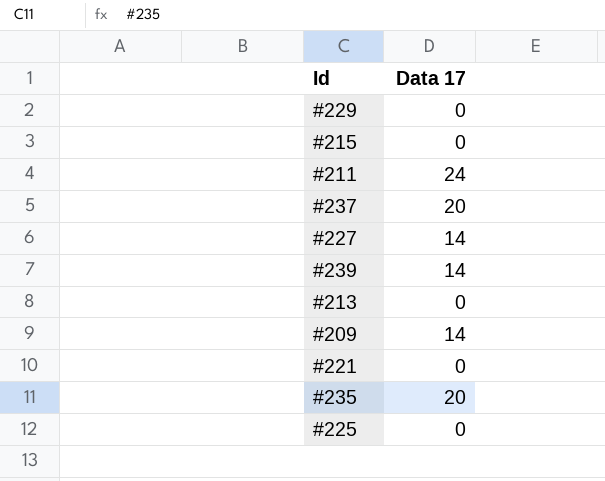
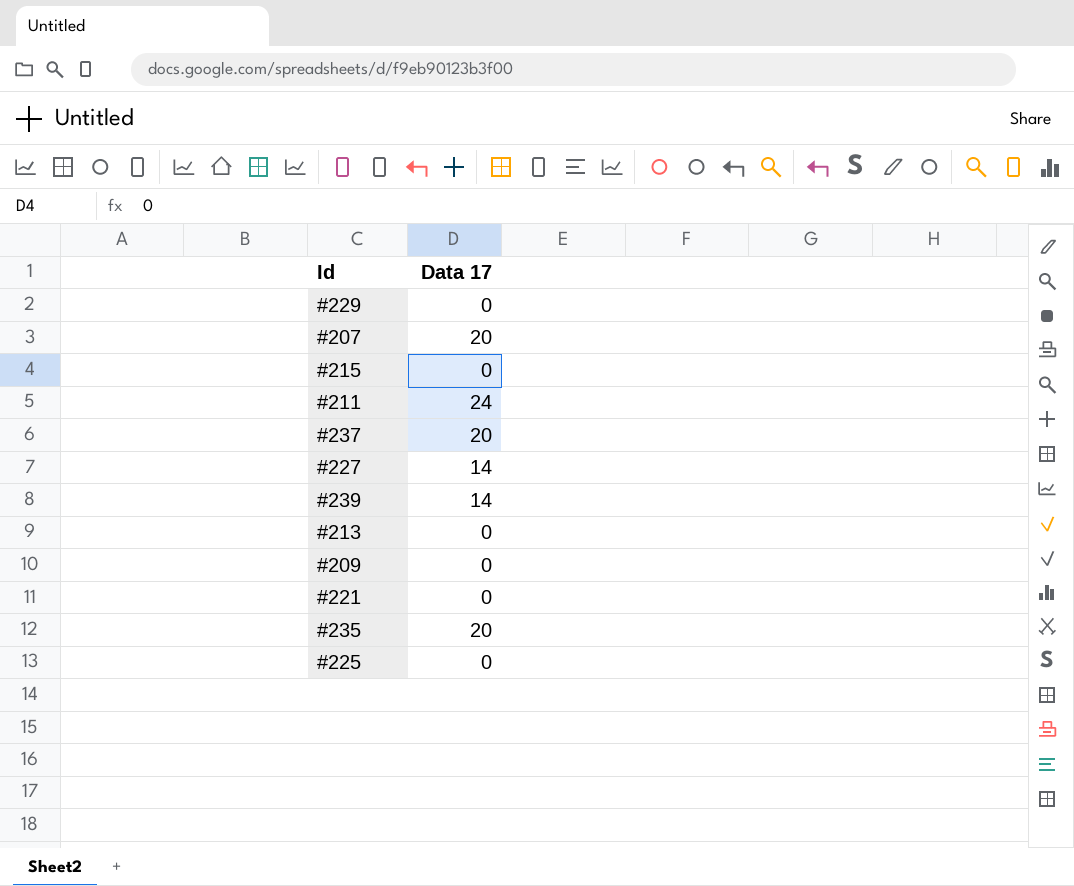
row #207: none -> 20
#209 | Data 17: 14 -> 0

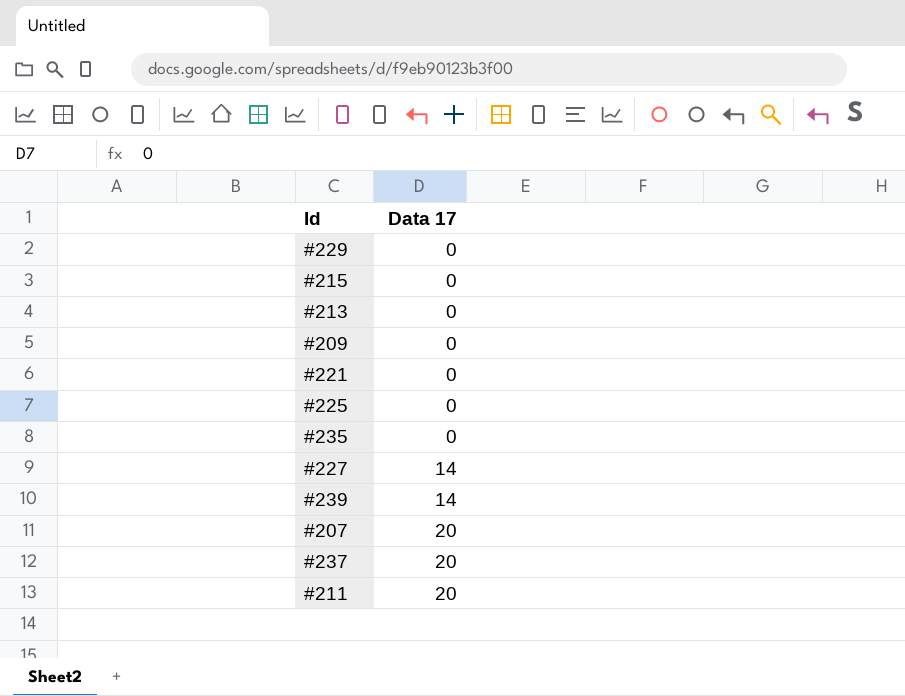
row order: none -> Data 17 ascending
#235 | Data 17: 20 -> 0
#211 | Data 17: 24 -> 20

